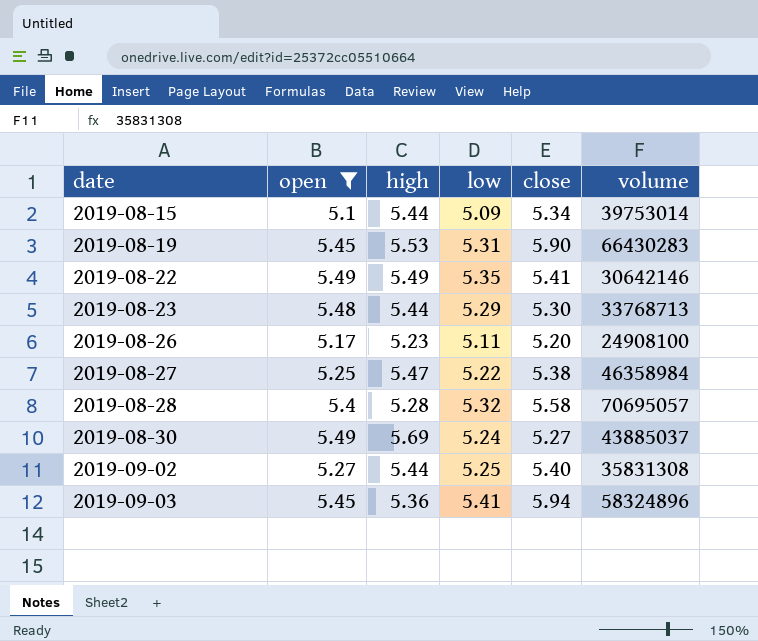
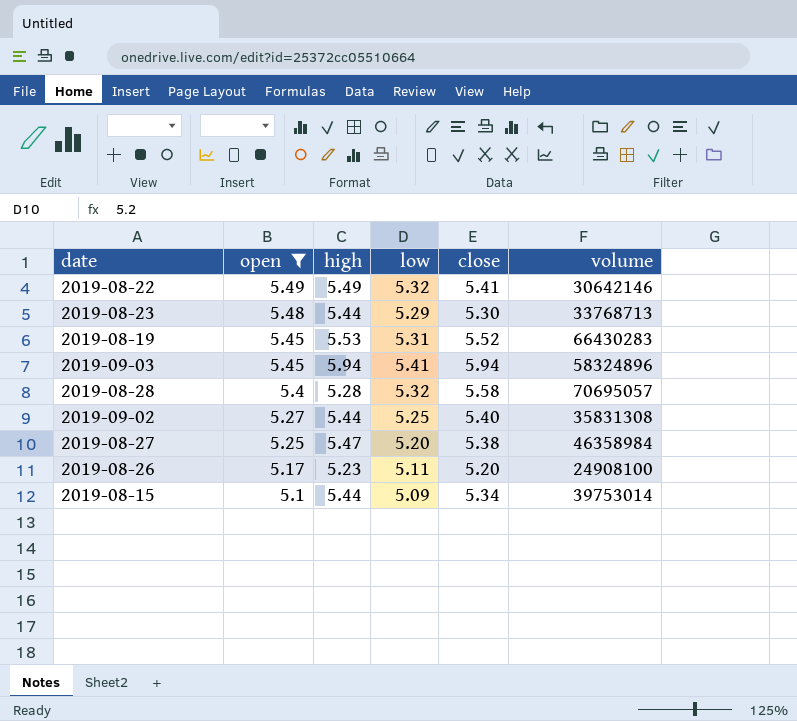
row order: date ascending -> open descending
row 2019-08-30: 5.49 | 5.69 | 5.24 | 5.27 | 43885037 -> none
2019-08-22 | low: 5.35 -> 5.32
2019-08-19 | close: 5.90 -> 5.52
2019-09-03 | high: 5.36 -> 5.94
2019-08-27 | low: 5.22 -> 5.20

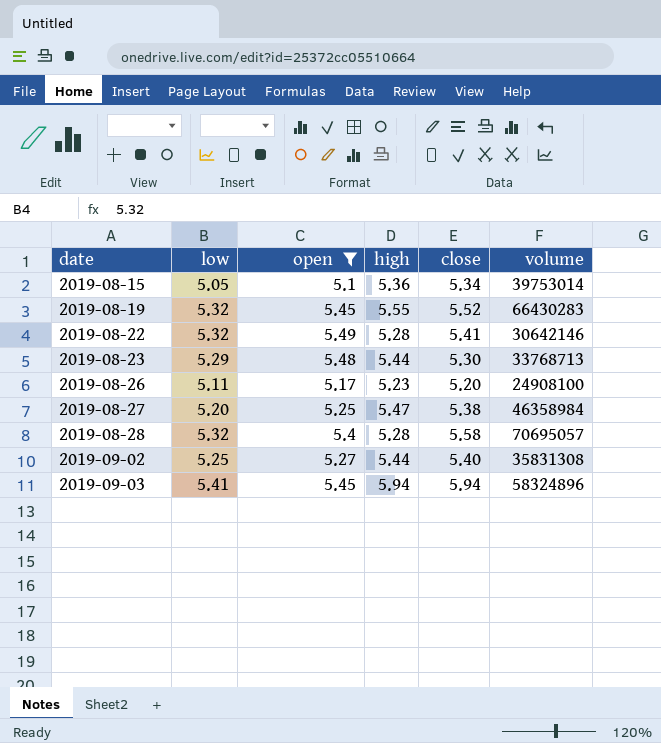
row order: open descending -> date ascending
column low | position: 4 -> 2
2019-08-15 | low: 5.09 -> 5.05
2019-08-15 | high: 5.44 -> 5.36
2019-08-19 | low: 5.31 -> 5.32
2019-08-19 | high: 5.53 -> 5.55
2019-08-22 | high: 5.49 -> 5.28

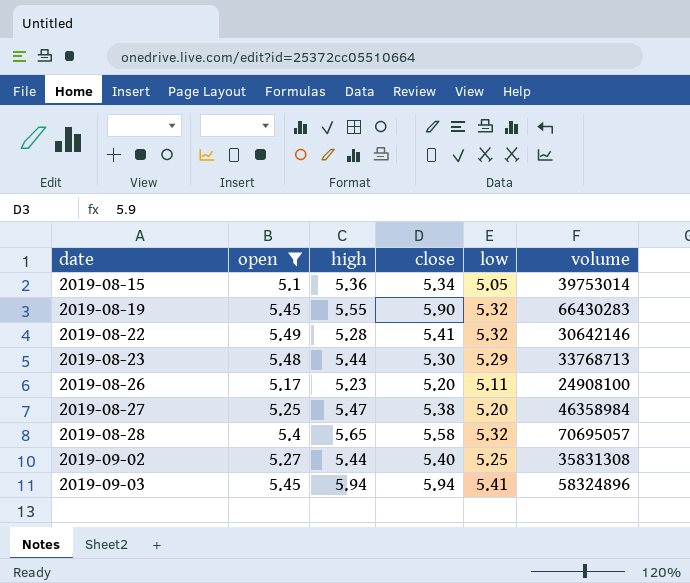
column low | position: 2 -> 5
2019-08-19 | close: 5.52 -> 5.90
2019-08-28 | high: 5.28 -> 5.65

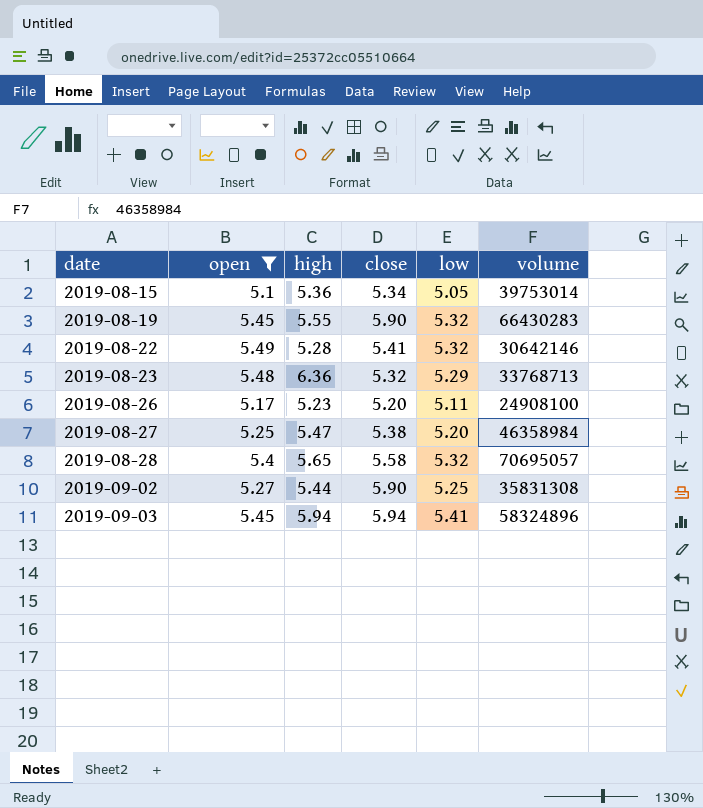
2019-08-23 | high: 5.44 -> 6.36
2019-08-23 | close: 5.30 -> 5.32
2019-09-02 | close: 5.40 -> 5.90

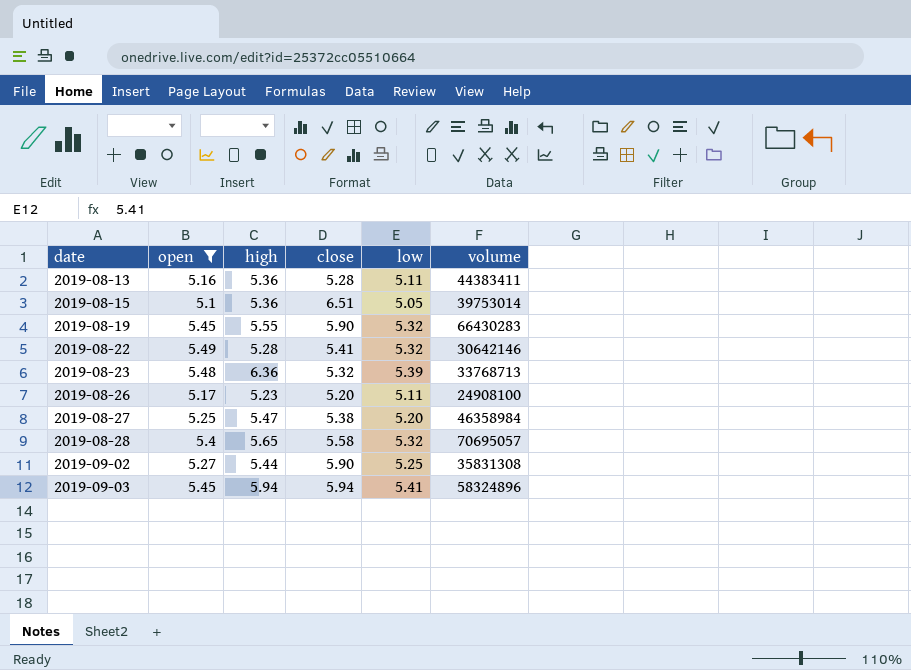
row 2019-08-13: none -> 5.16 | 5.36 | 5.28 | 5.11 | 44383411
2019-08-15 | close: 5.34 -> 6.51
2019-08-23 | low: 5.29 -> 5.39

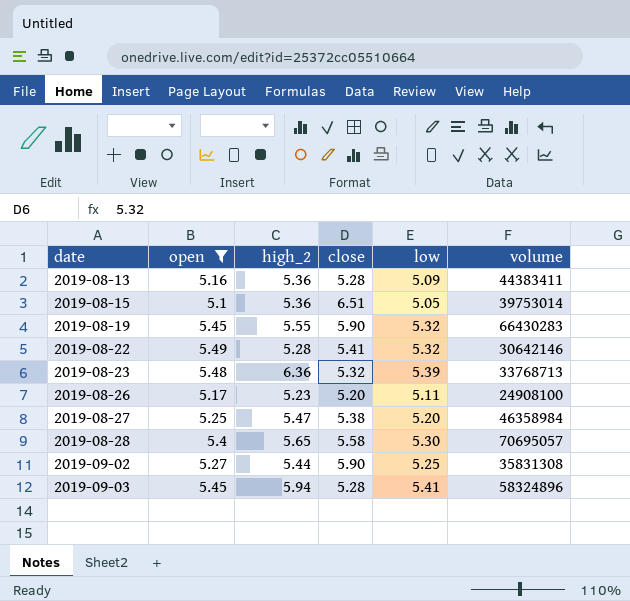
column name: high -> high_2
2019-08-13 | low: 5.11 -> 5.09
2019-08-28 | low: 5.32 -> 5.30
2019-09-03 | close: 5.94 -> 5.28

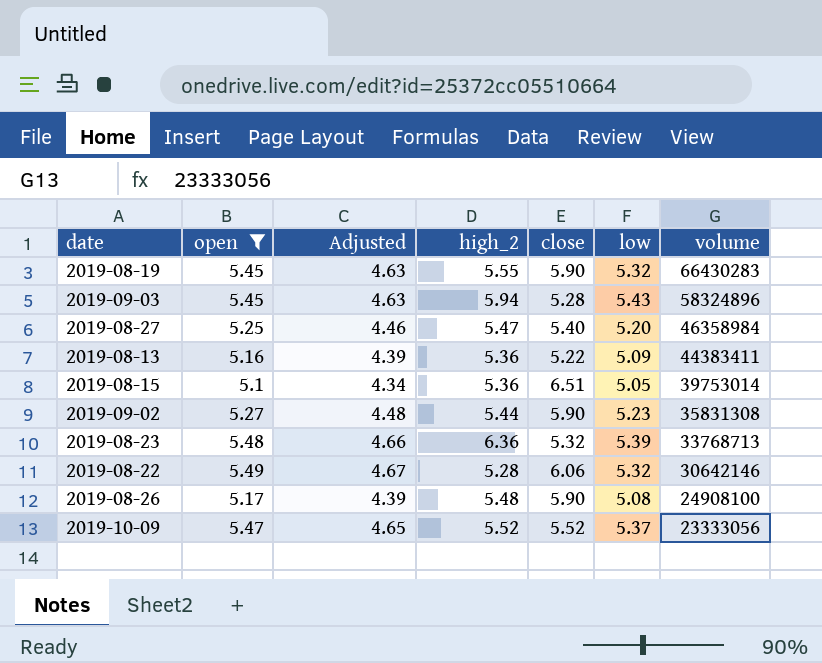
row order: date ascending -> volume descending
column Adjusted | formula: none -> [open] * 0.85
row 2019-08-28: 5.4 | 5.65 | 5.58 | 5.30 | 70695057 -> none
2019-09-03 | low: 5.41 -> 5.43
2019-08-27 | close: 5.38 -> 5.40
2019-08-13 | close: 5.28 -> 5.22
2019-09-02 | low: 5.25 -> 5.23
2019-08-22 | close: 5.41 -> 6.06
2019-08-26 | high_2: 5.23 -> 5.48
2019-08-26 | close: 5.20 -> 5.90
2019-08-26 | low: 5.11 -> 5.08
row 2019-10-09: none -> 5.47 | 4.65 | 5.52 | 5.52 | 5.37 | 23333056

